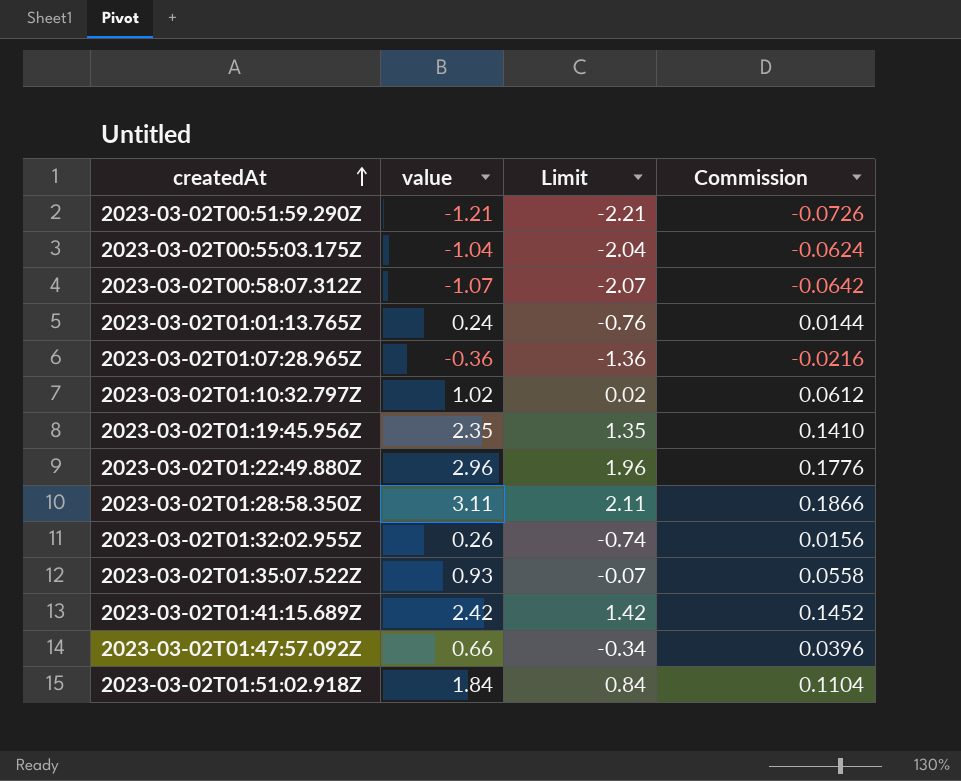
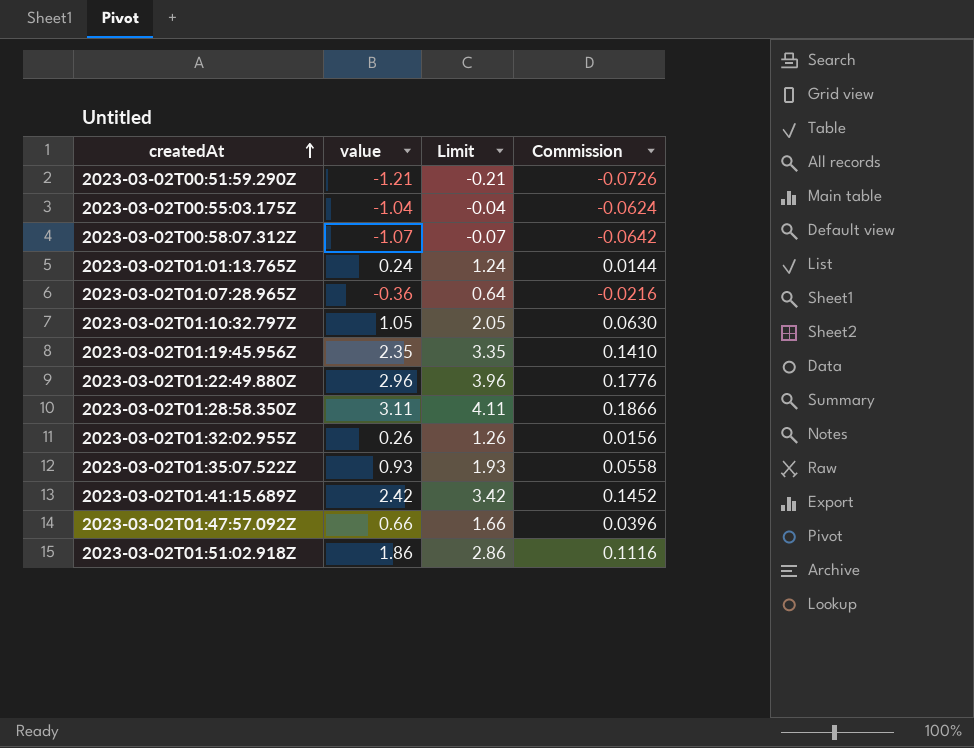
column Limit | formula: [value] - 1 -> [value] + 1
2023-03-02T01:10:32.797Z | value: 1.02 -> 1.05
2023-03-02T01:10:32.797Z | Commission: 0.0612 -> 0.0630
2023-03-02T01:51:02.918Z | value: 1.84 -> 1.86
2023-03-02T01:51:02.918Z | Commission: 0.1104 -> 0.1116

